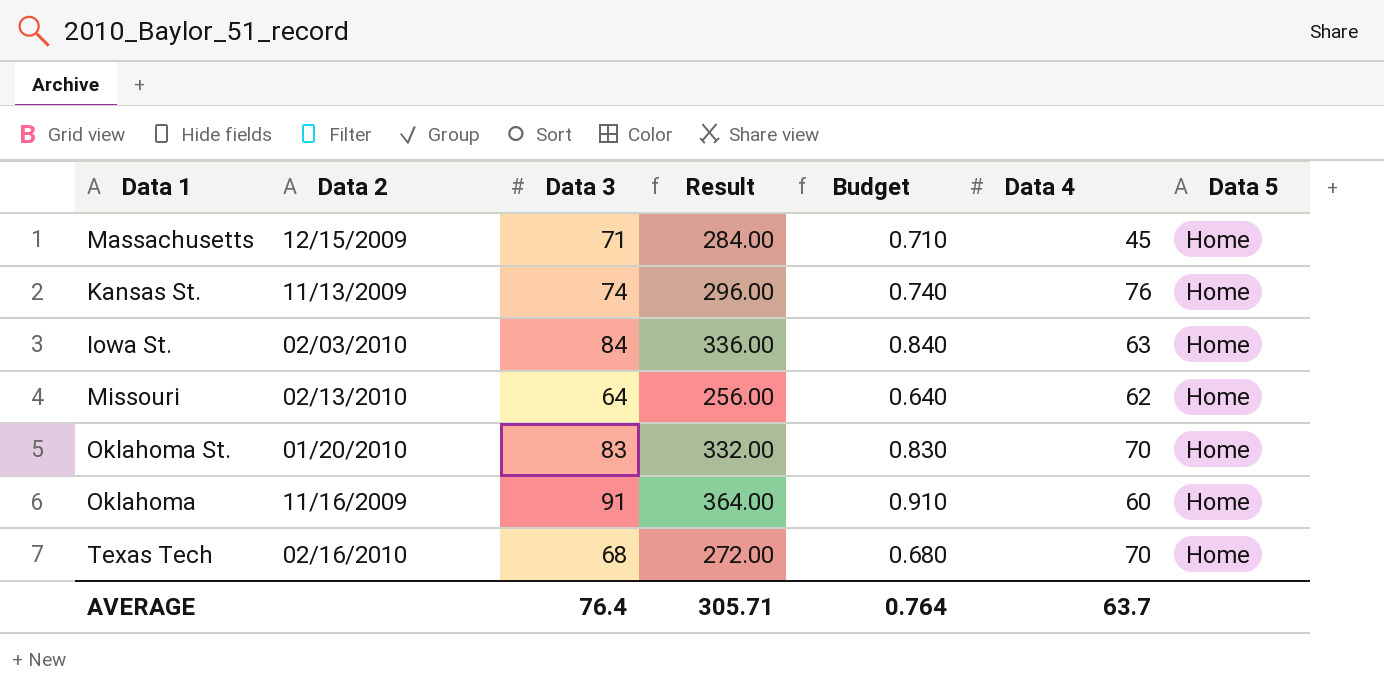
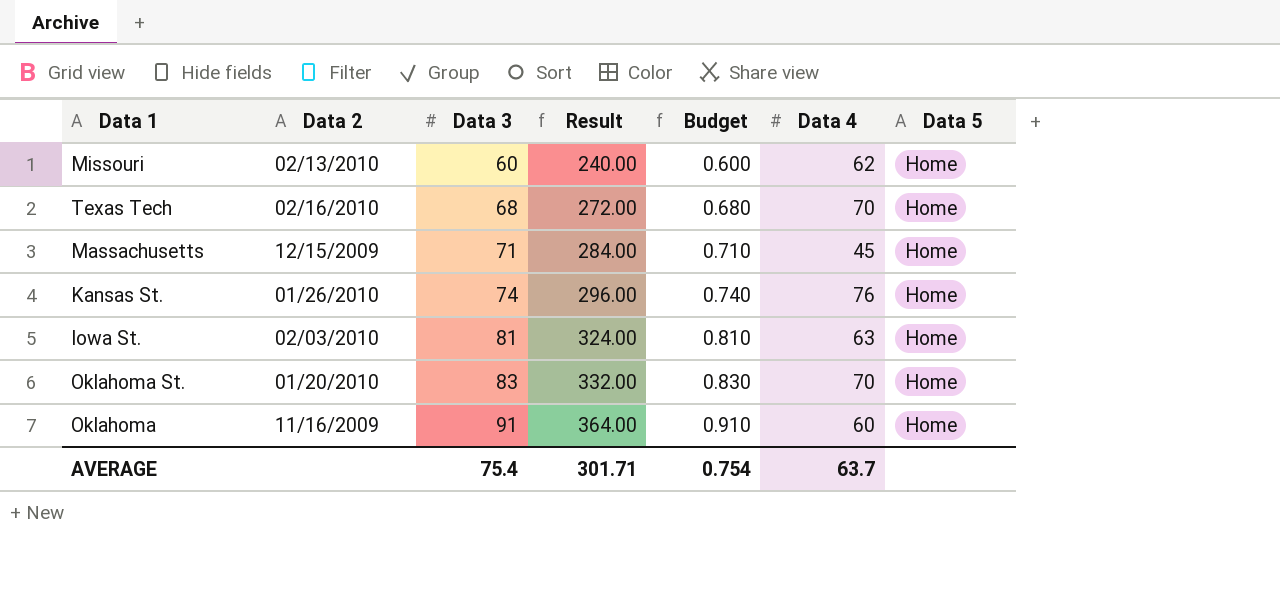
row order: none -> Data 3 ascending
Missouri | Data 3: 64 -> 60
Missouri | Result: 256.00 -> 240.00
Missouri | Budget: 0.640 -> 0.600
Kansas St. | Data 2: 11/13/2009 -> 01/26/2010
Iowa St. | Data 3: 84 -> 81
Iowa St. | Result: 336.00 -> 324.00
Iowa St. | Budget: 0.840 -> 0.810
AVERAGE | Data 3: 76.4 -> 75.4
AVERAGE | Result: 305.71 -> 301.71
AVERAGE | Budget: 0.764 -> 0.754

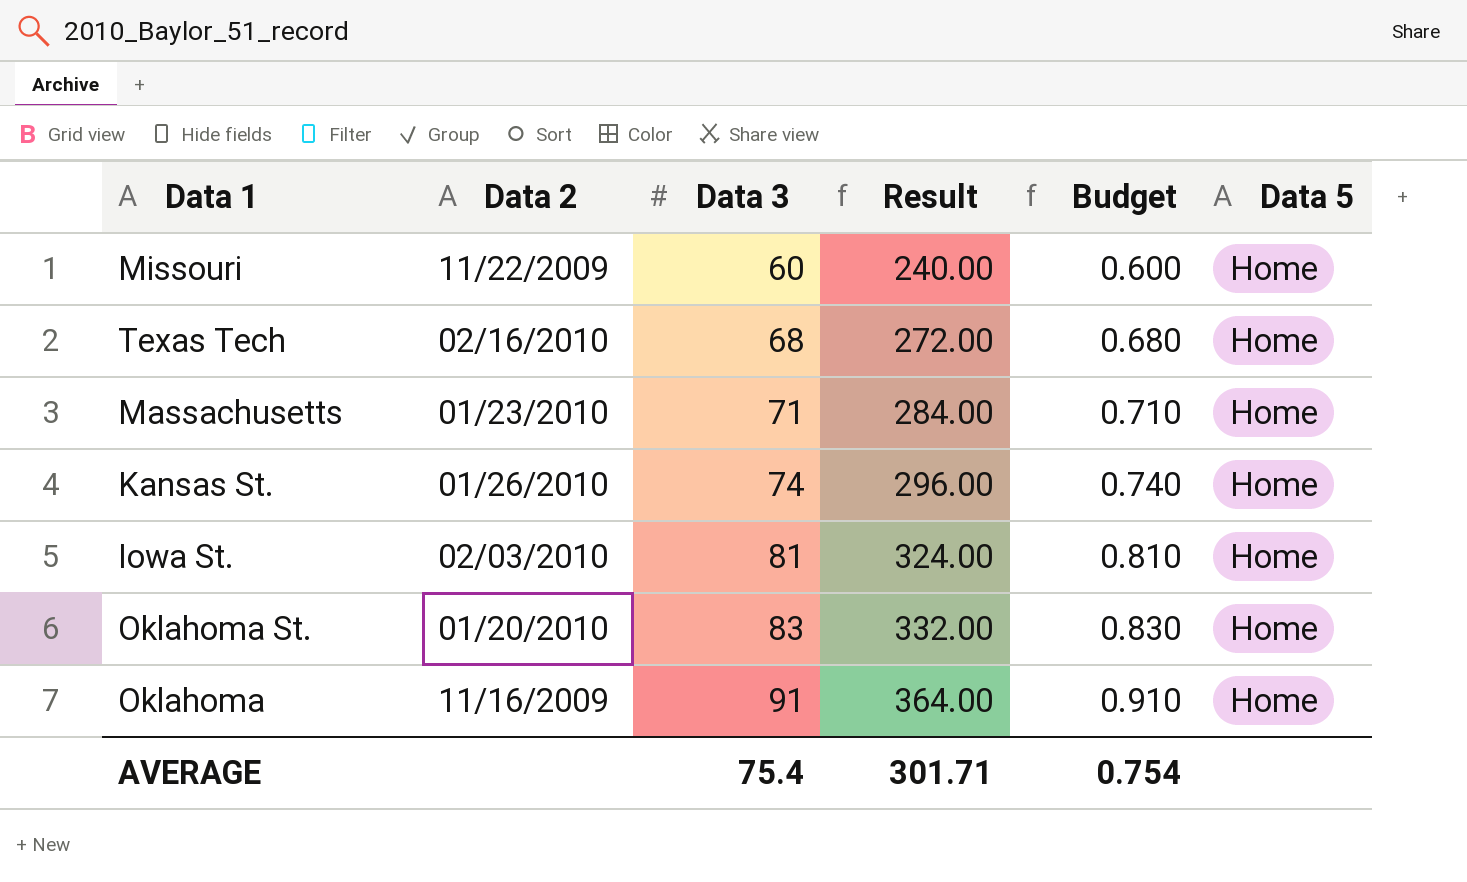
column Data 4 | position: 6 -> none
Missouri | Data 2: 02/13/2010 -> 11/22/2009
Massachusetts | Data 2: 12/15/2009 -> 01/23/2010

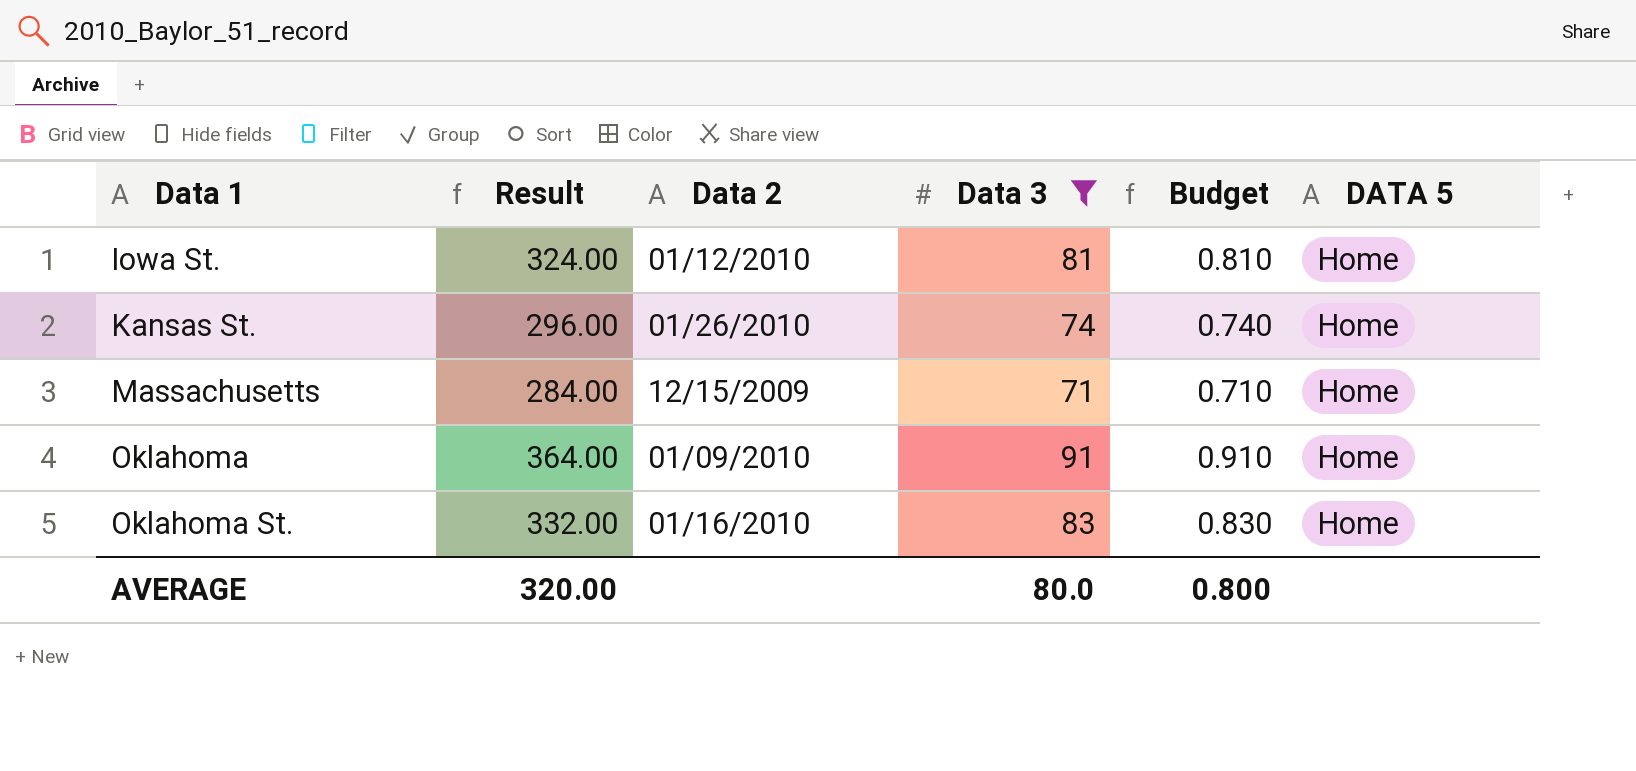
filter: none -> Data 3 >= 71
row order: Data 3 ascending -> Data 1 ascending
column Result | position: 4 -> 2
column name: Data 5 -> DATA 5
Iowa St. | Data 2: 02/03/2010 -> 01/12/2010
Massachusetts | Data 2: 01/23/2010 -> 12/15/2009
Oklahoma | Data 2: 11/16/2009 -> 01/09/2010
Oklahoma St. | Data 2: 01/20/2010 -> 01/16/2010
AVERAGE | Result: 301.71 -> 320.00
AVERAGE | Data 3: 75.4 -> 80.0
AVERAGE | Budget: 0.754 -> 0.800

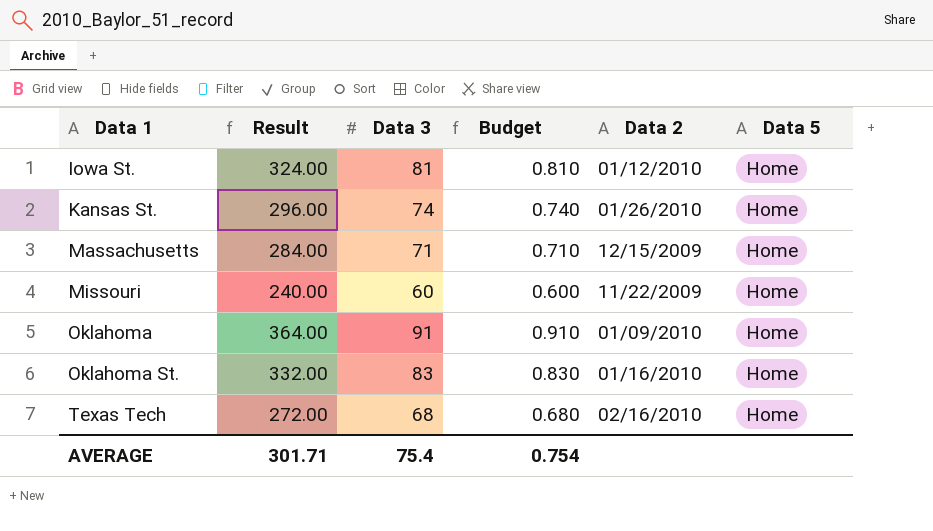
filter: Data 3 >= 71 -> none
column Data 2 | position: 3 -> 5
column name: DATA 5 -> Data 5
AVERAGE | Result: 320.00 -> 301.71
AVERAGE | Data 3: 80.0 -> 75.4
AVERAGE | Budget: 0.800 -> 0.754

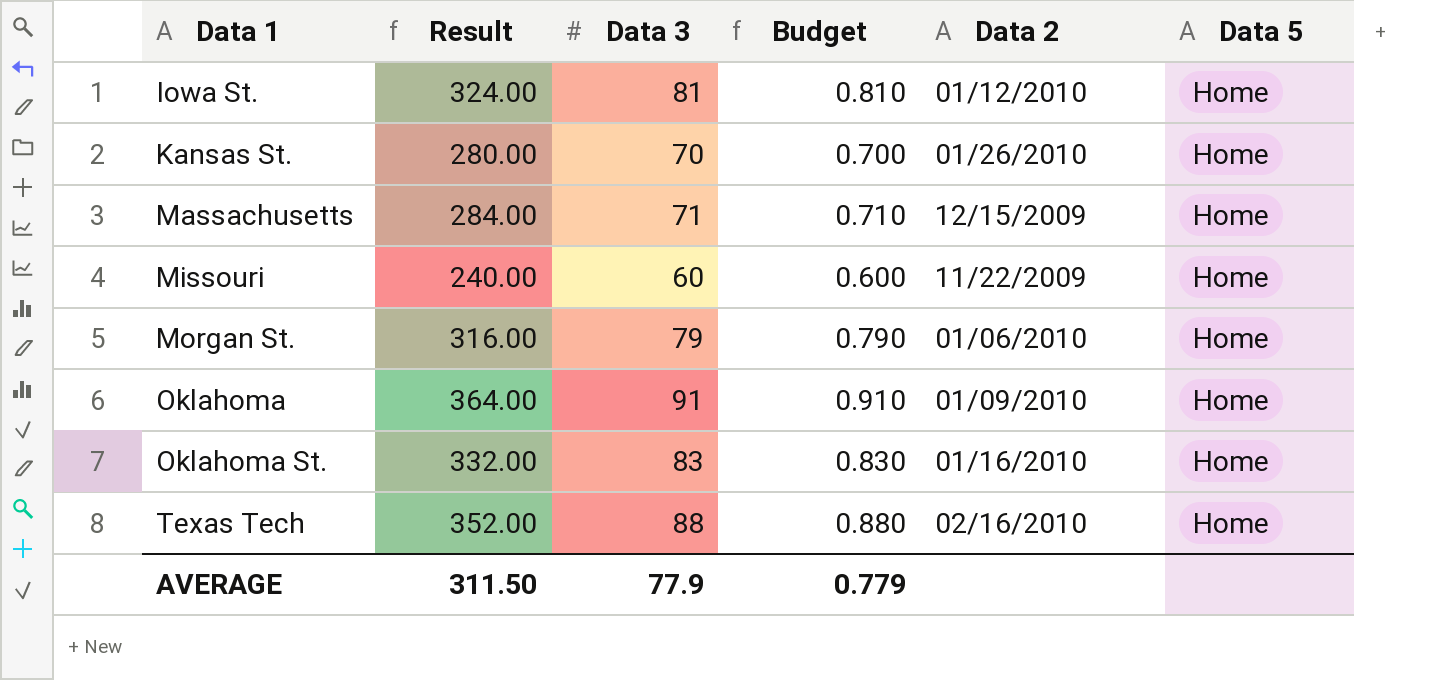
Kansas St. | Result: 296.00 -> 280.00
Kansas St. | Data 3: 74 -> 70
Kansas St. | Budget: 0.740 -> 0.700
row Morgan St.: none -> 316.00 | 79 | 0.790 | 01/06/2010 | Home
Texas Tech | Result: 272.00 -> 352.00
Texas Tech | Data 3: 68 -> 88
Texas Tech | Budget: 0.680 -> 0.880
AVERAGE | Result: 301.71 -> 311.50
AVERAGE | Data 3: 75.4 -> 77.9
AVERAGE | Budget: 0.754 -> 0.779

